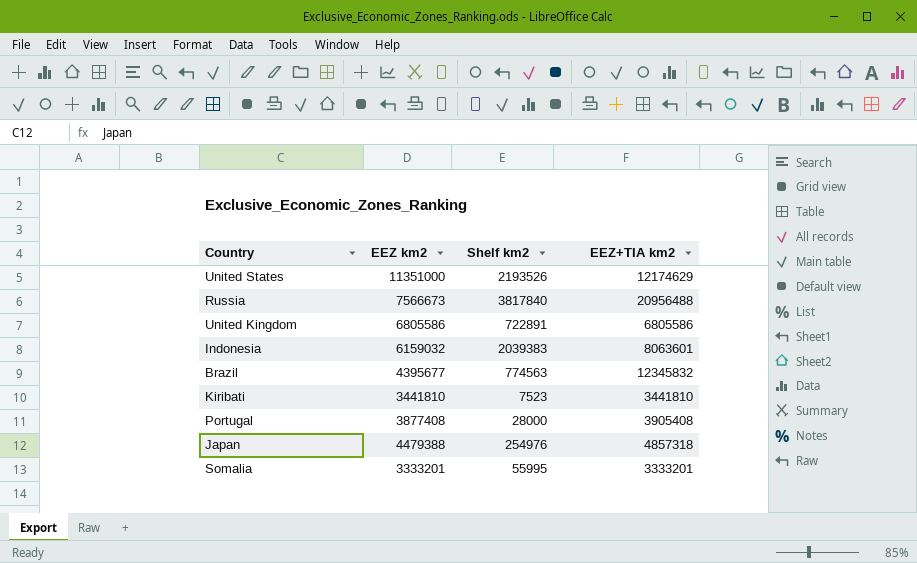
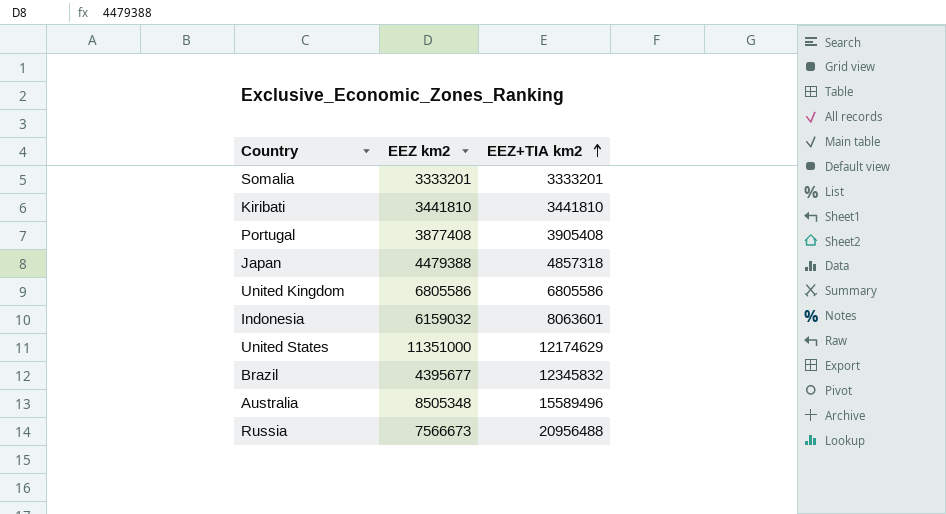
row order: none -> EEZ+TIA km2 ascending
column Shelf km2 | position: 3 -> none
row Australia: none -> 8505348 | 15589496

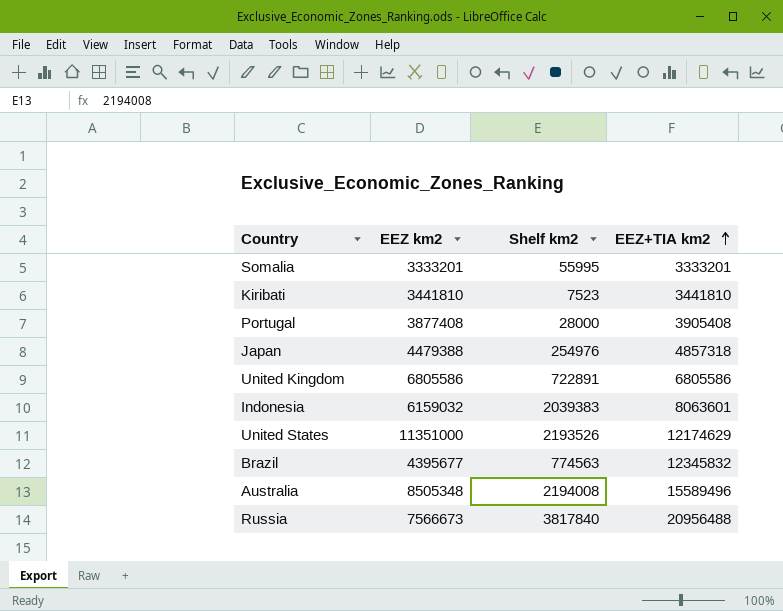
column Shelf km2 | position: none -> 3

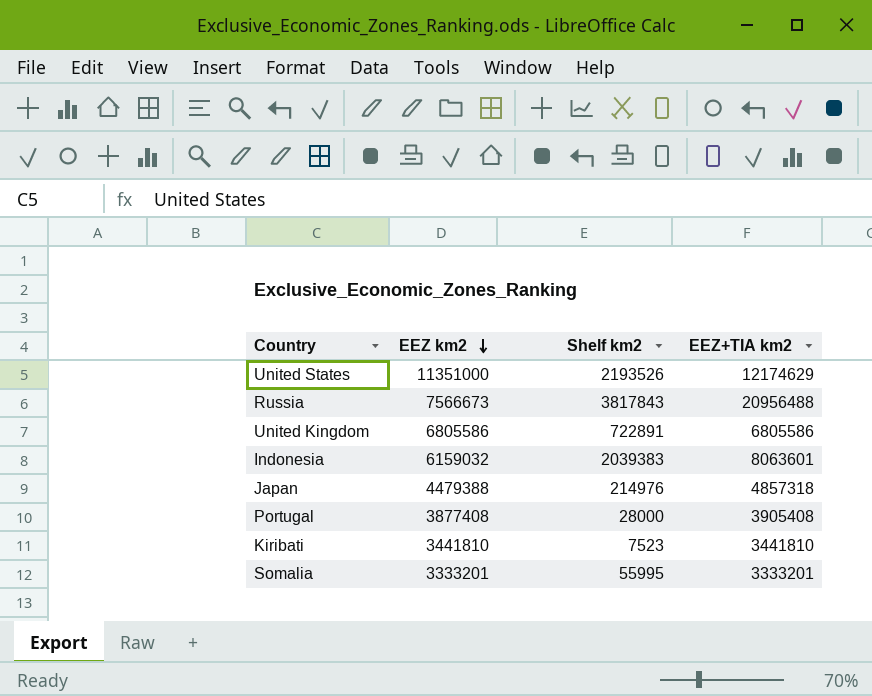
row order: EEZ+TIA km2 ascending -> EEZ km2 descending
row Brazil: 4395677 | 774563 | 12345832 -> none
row Australia: 8505348 | 2194008 | 15589496 -> none
Russia | Shelf km2: 3817840 -> 3817843
Japan | Shelf km2: 254976 -> 214976

